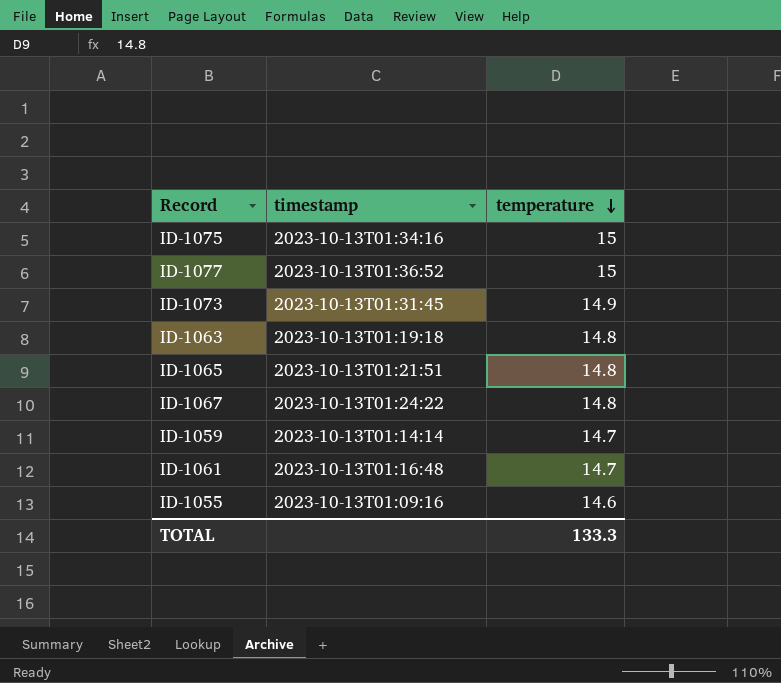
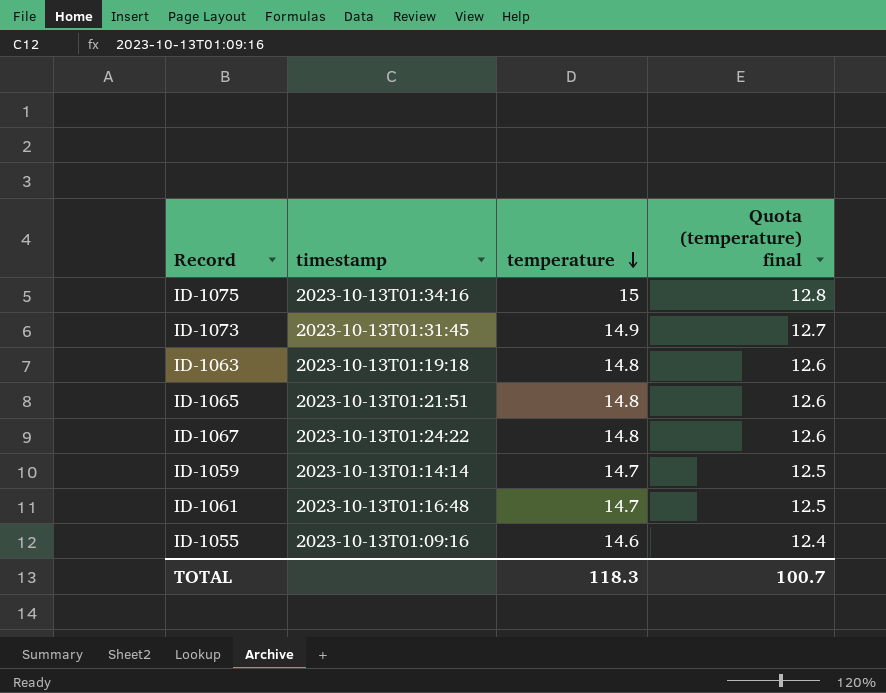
column Quota (temperature) final | formula: none -> [temperature] * 0.85
row ID-1077: 2023-10-13T01:36:52 | 15 -> none
TOTAL | temperature: 133.3 -> 118.3

